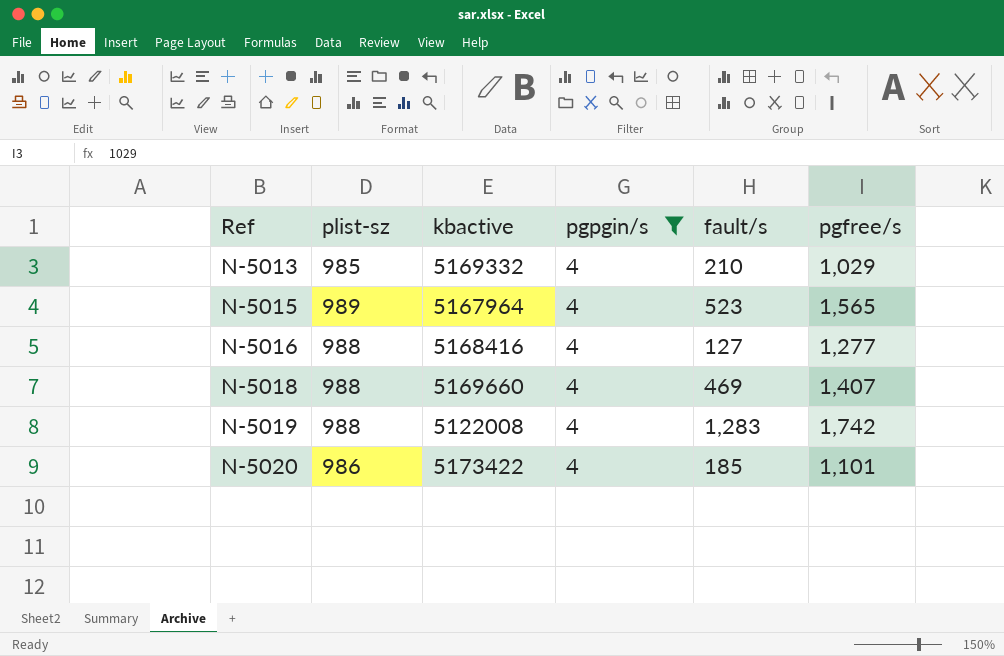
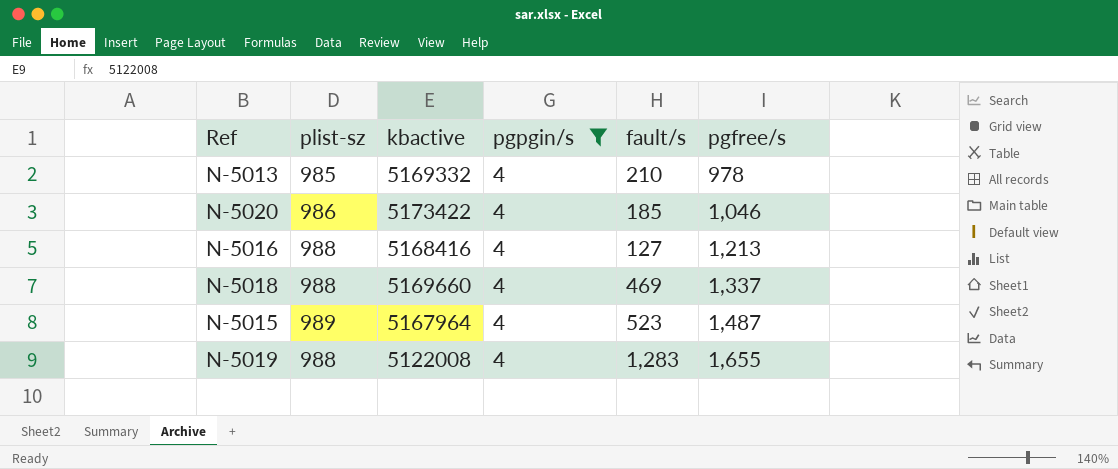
row order: Ref ascending -> pgfree/s ascending
N-5013 | pgfree/s: 1,029 -> 978
N-5020 | pgfree/s: 1,101 -> 1,046
N-5016 | pgfree/s: 1,277 -> 1,213
N-5018 | pgfree/s: 1,407 -> 1,337
N-5015 | pgfree/s: 1,565 -> 1,487
N-5019 | pgfree/s: 1,742 -> 1,655

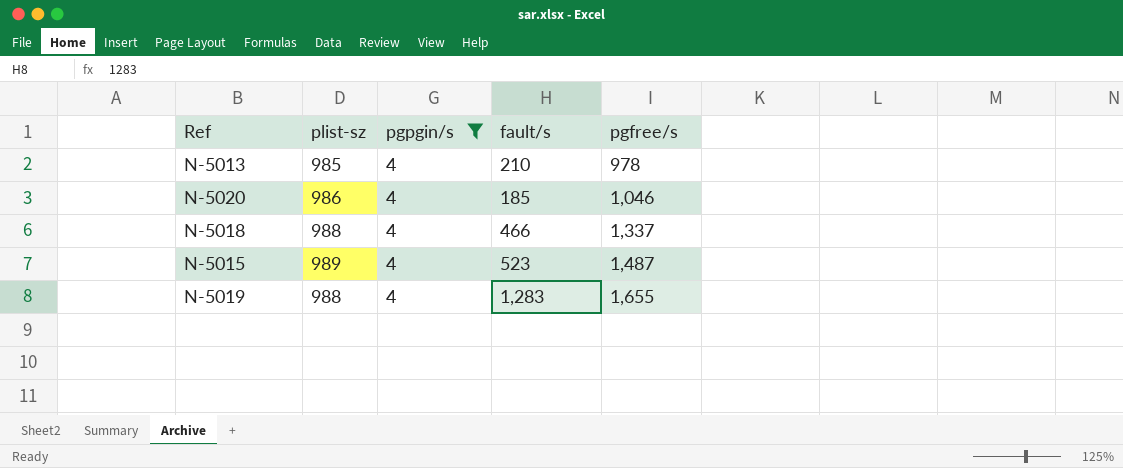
column kbactive | position: 3 -> none
row N-5016: 988 | 5168416 | 4 | 127 | 1,213 -> none
N-5018 | fault/s: 469 -> 466

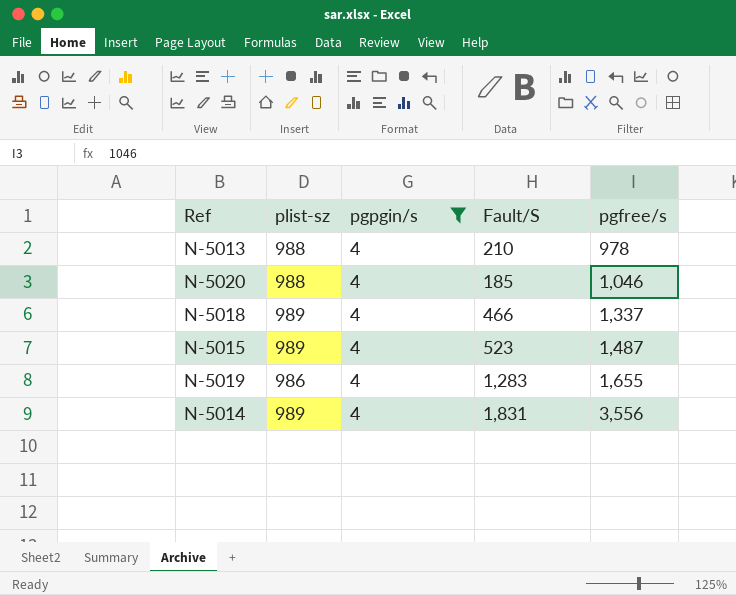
column name: fault/s -> Fault/S
N-5013 | plist-sz: 985 -> 988
N-5020 | plist-sz: 986 -> 988
N-5018 | plist-sz: 988 -> 989
N-5019 | plist-sz: 988 -> 986
row N-5014: none -> 989 | 4 | 1,831 | 3,556

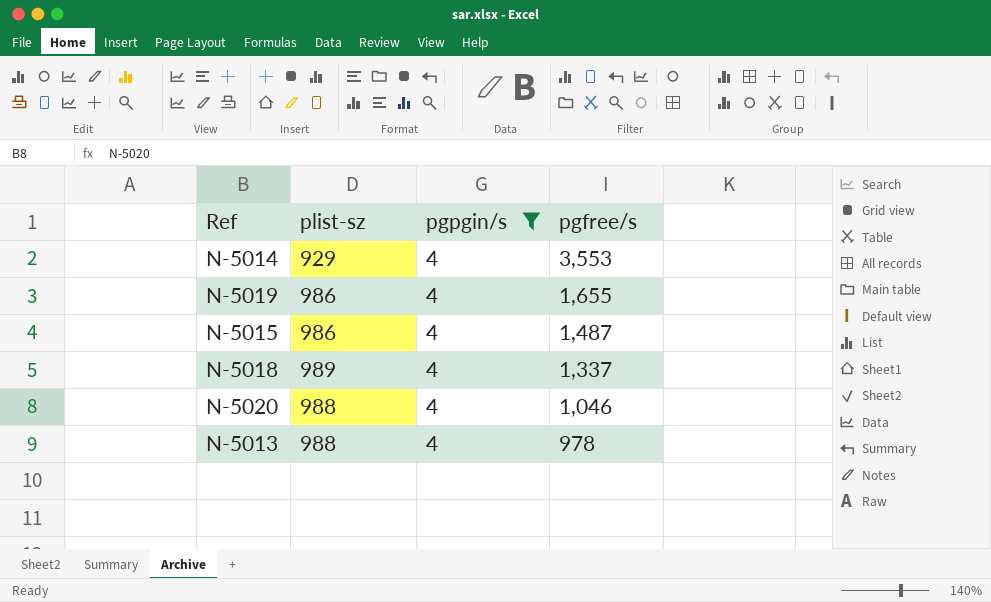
row order: pgfree/s ascending -> pgfree/s descending
column Fault/S | position: 4 -> none
N-5014 | plist-sz: 989 -> 929
N-5014 | pgfree/s: 3,556 -> 3,553
N-5015 | plist-sz: 989 -> 986

